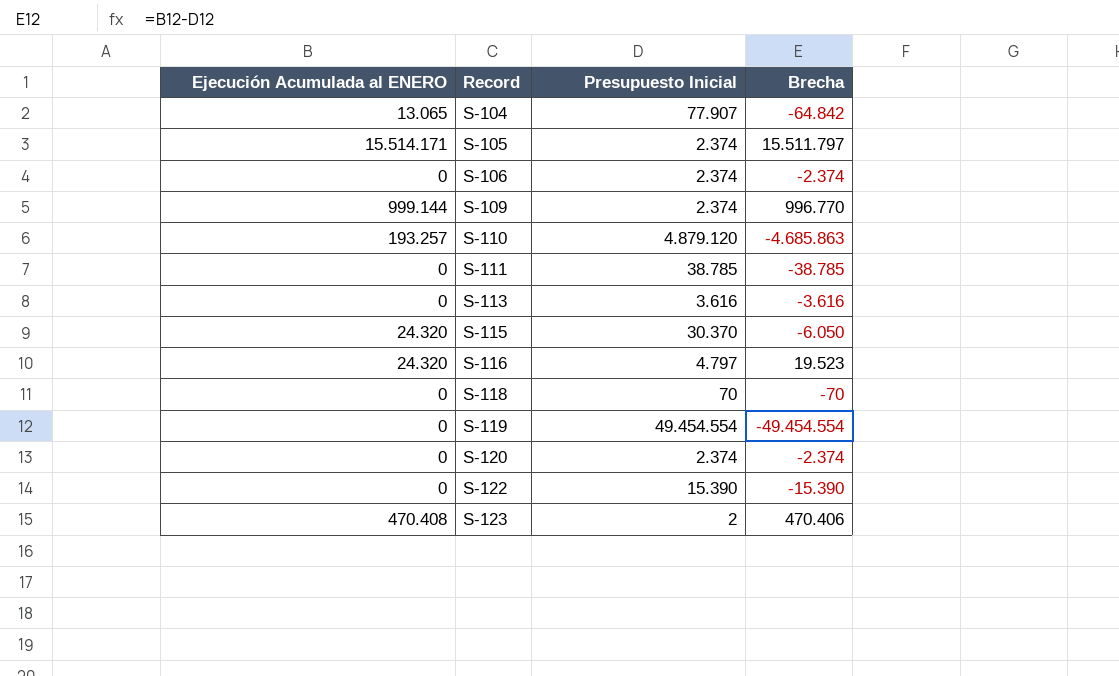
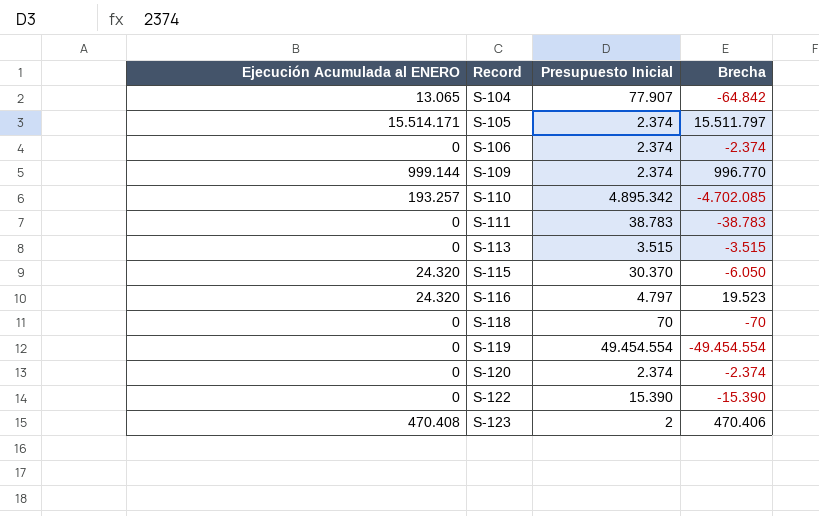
S-110 | Presupuesto Inicial: 4.879.120 -> 4.895.342
S-110 | Brecha: -4.685.863 -> -4.702.085
S-111 | Presupuesto Inicial: 38.785 -> 38.783
S-111 | Brecha: -38.785 -> -38.783
S-113 | Presupuesto Inicial: 3.616 -> 3.515
S-113 | Brecha: -3.616 -> -3.515

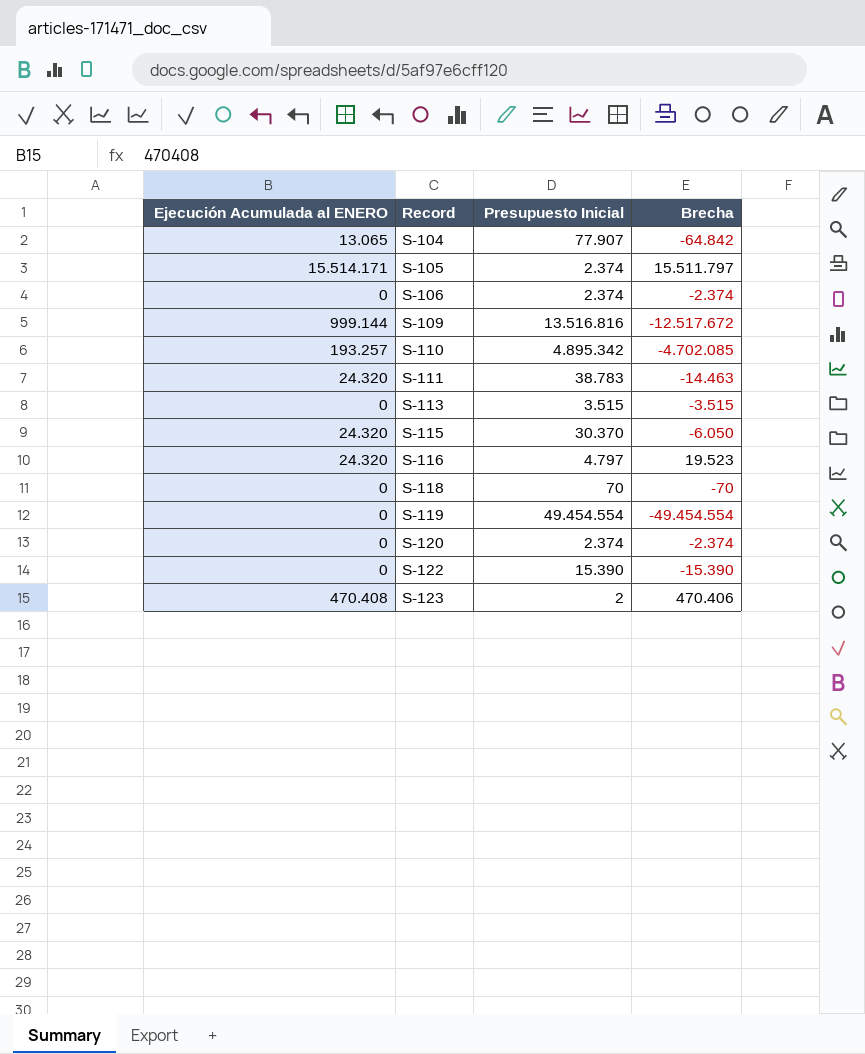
S-109 | Presupuesto Inicial: 2.374 -> 13.516.816
S-109 | Brecha: 996.770 -> -12.517.672
S-111 | Ejecución Acumulada al ENERO: 0 -> 24.320
S-111 | Brecha: -38.783 -> -14.463

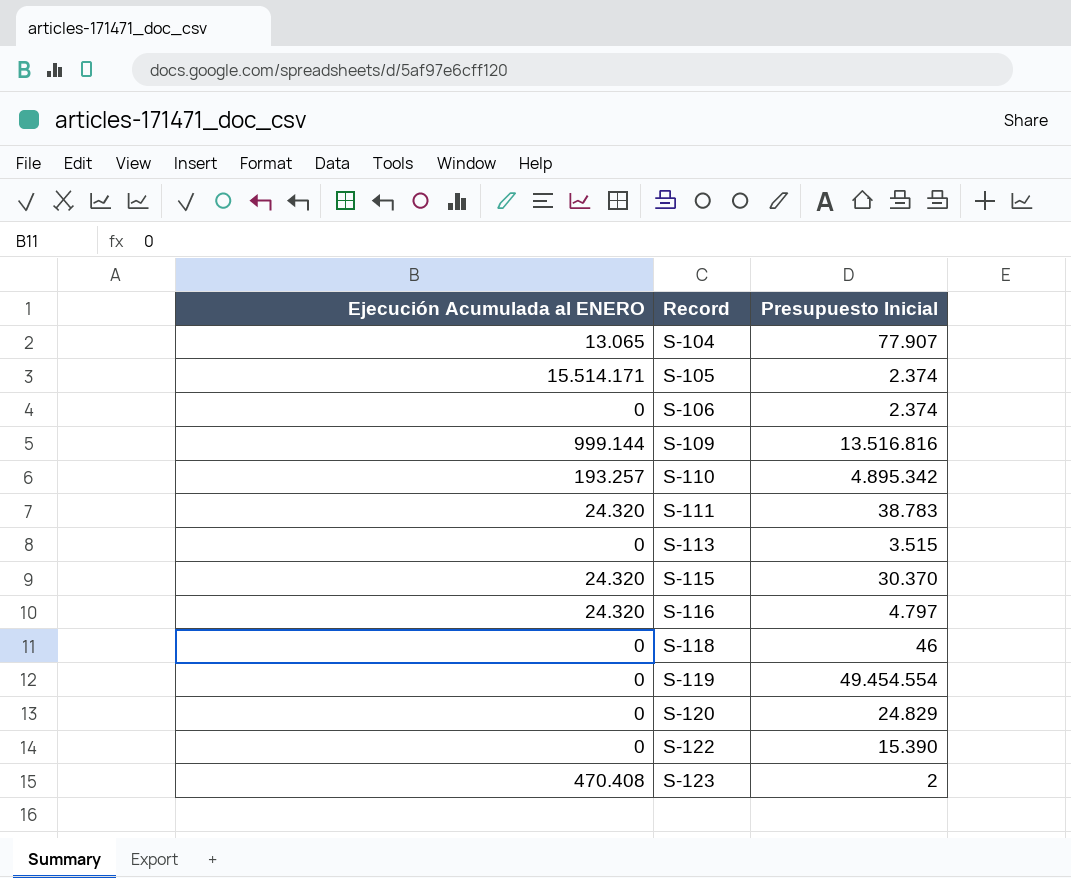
column Brecha | formula: [Ejecución Acumulada al ENERO] - [Presupuesto Inicial] -> none
S-118 | Presupuesto Inicial: 70 -> 46
S-120 | Presupuesto Inicial: 2.374 -> 24.829

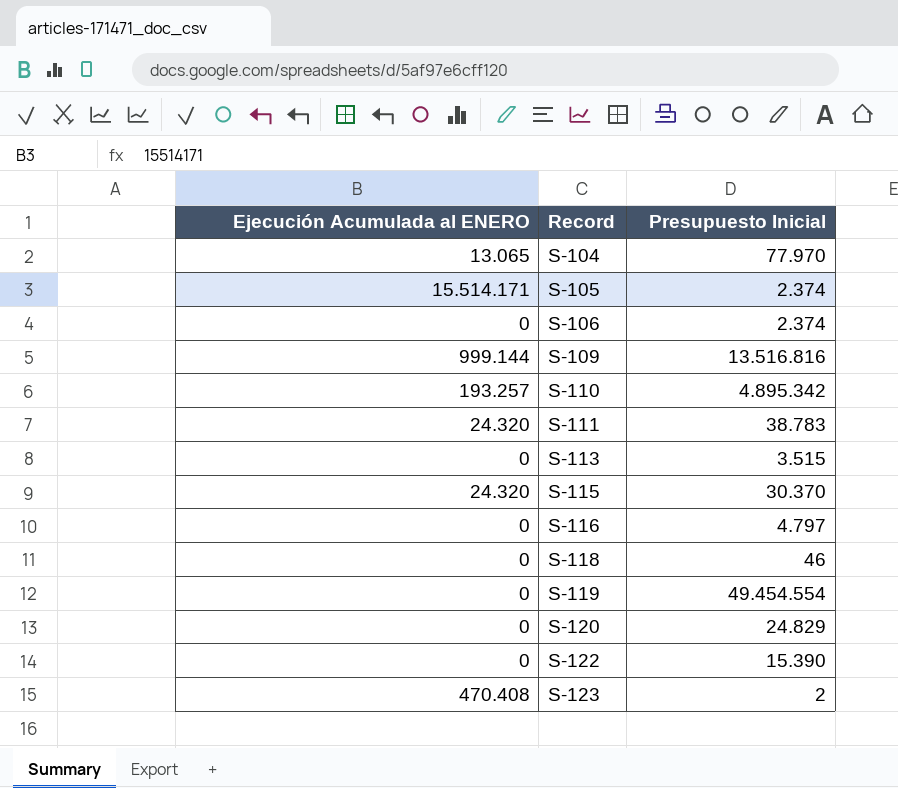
S-104 | Presupuesto Inicial: 77.907 -> 77.970
S-116 | Ejecución Acumulada al ENERO: 24.320 -> 0

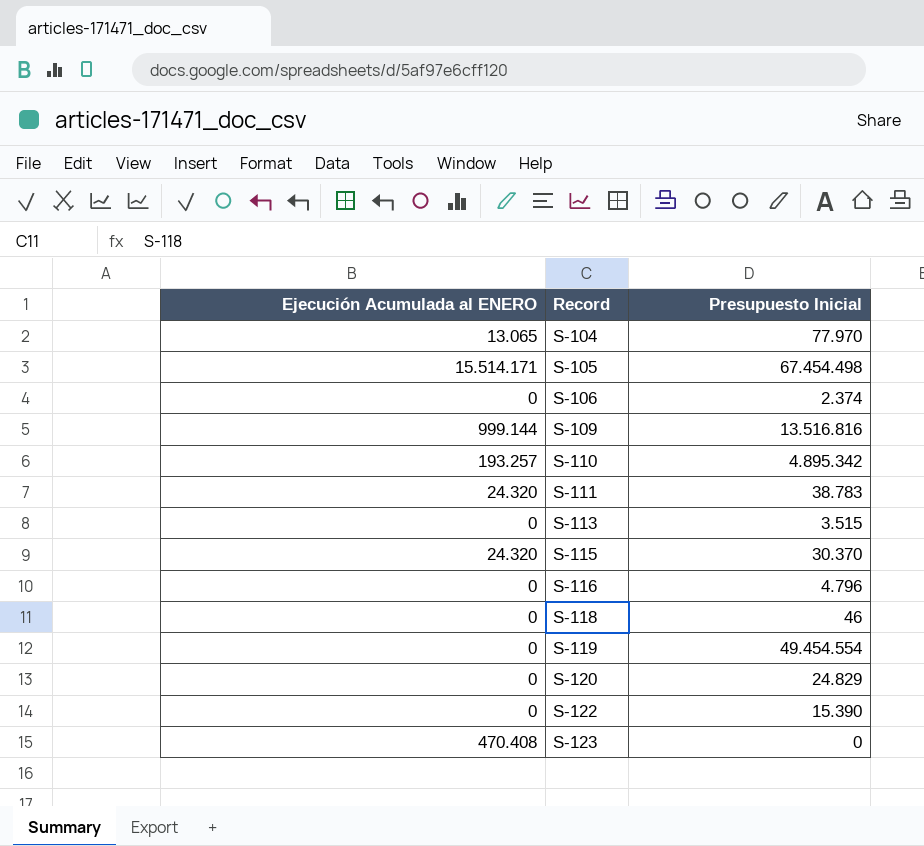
S-105 | Presupuesto Inicial: 2.374 -> 67.454.498
S-116 | Presupuesto Inicial: 4.797 -> 4.796
S-123 | Presupuesto Inicial: 2 -> 0

